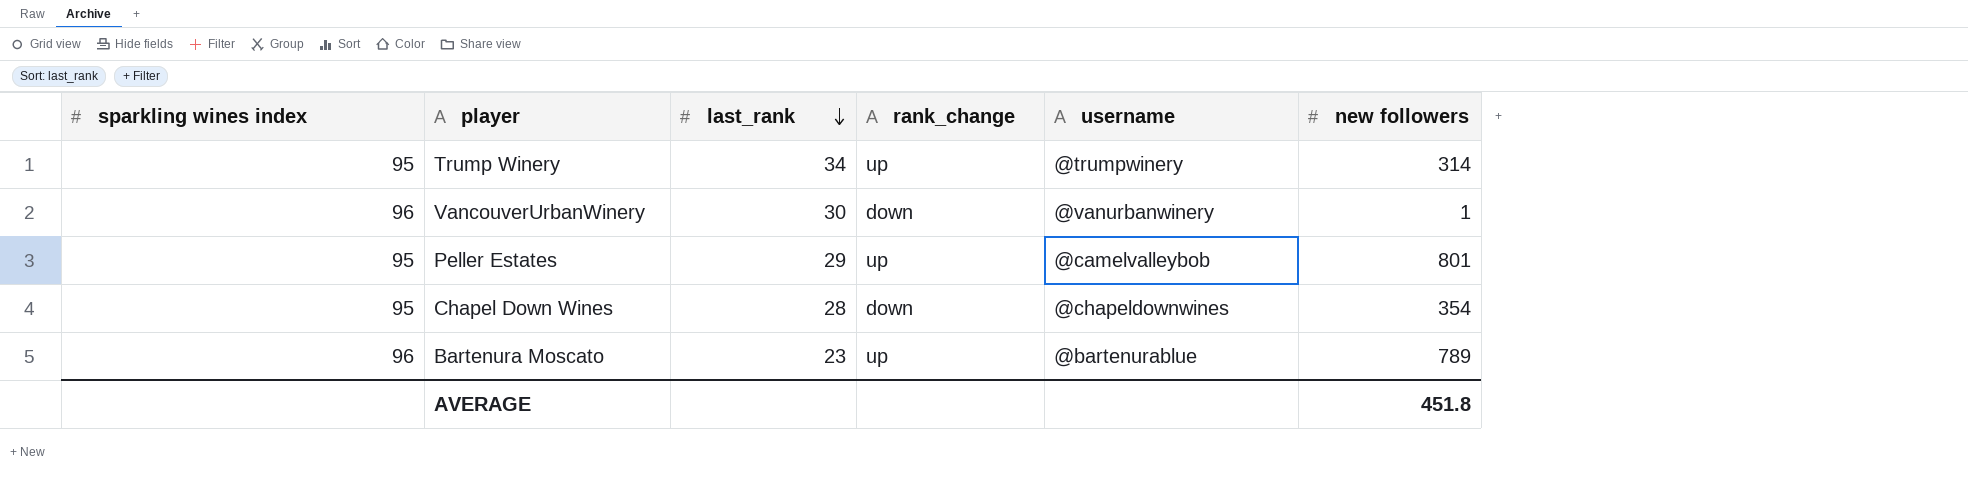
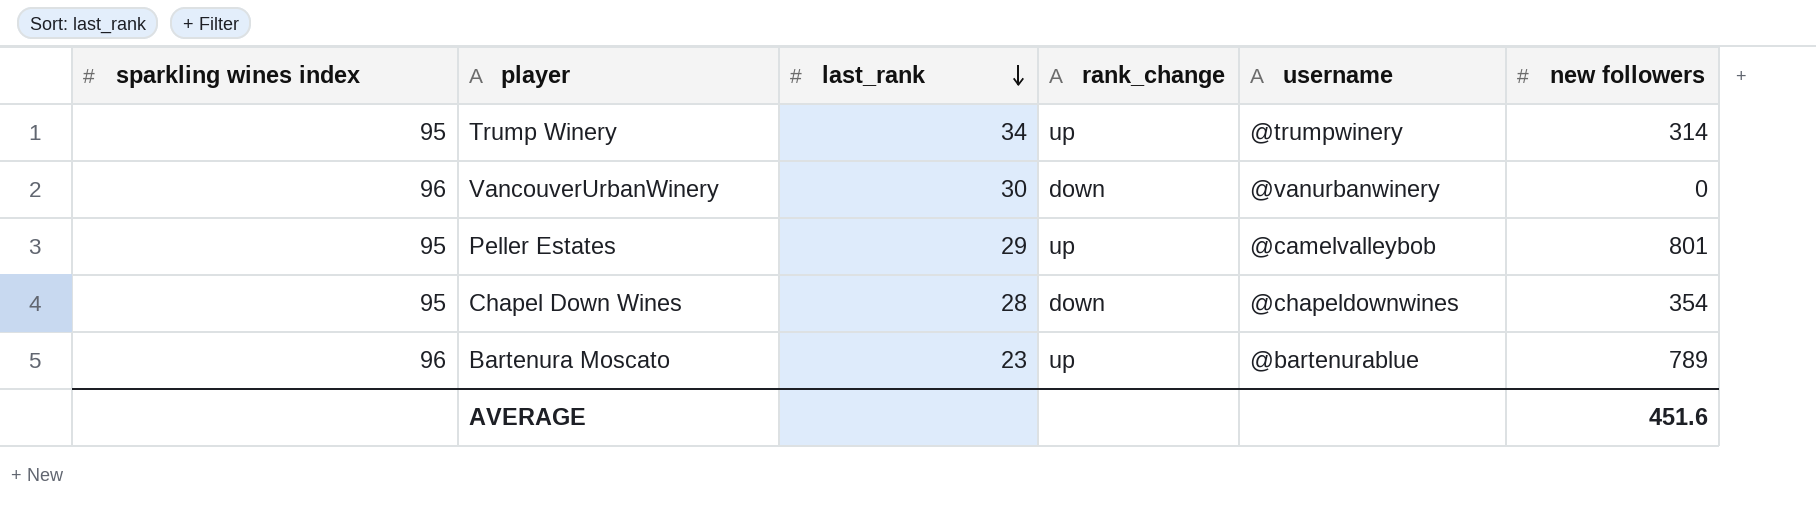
VancouverUrbanWinery | new followers: 1 -> 0
AVERAGE | new followers: 451.8 -> 451.6

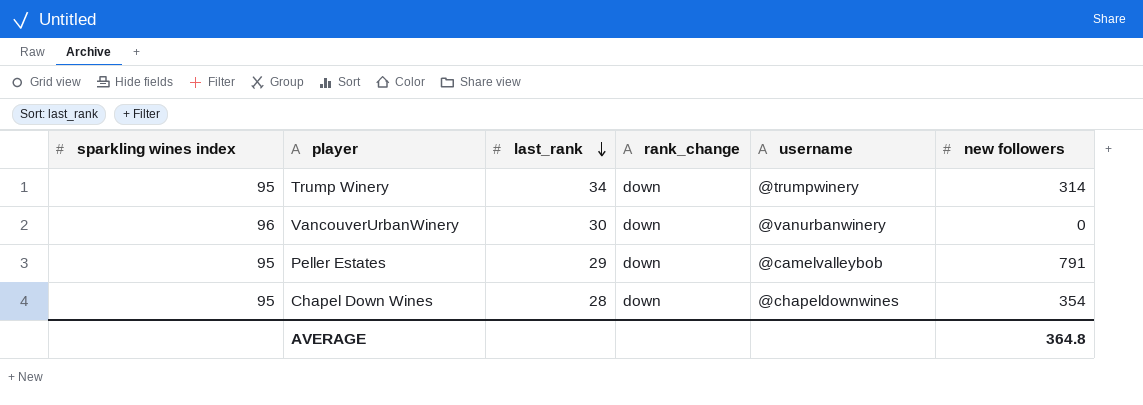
row Bartenura Moscato: 96 | 23 | up | @bartenurablue | 789 -> none
Trump Winery | rank_change: up -> down
Peller Estates | rank_change: up -> down
Peller Estates | new followers: 801 -> 791
AVERAGE | new followers: 451.6 -> 364.8

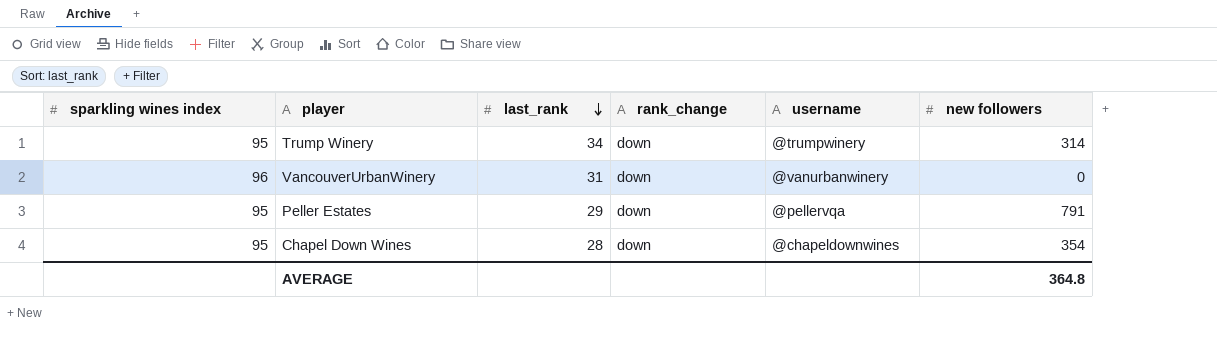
VancouverUrbanWinery | last_rank: 30 -> 31
Peller Estates | username: @camelvalleybob -> @pellervqa

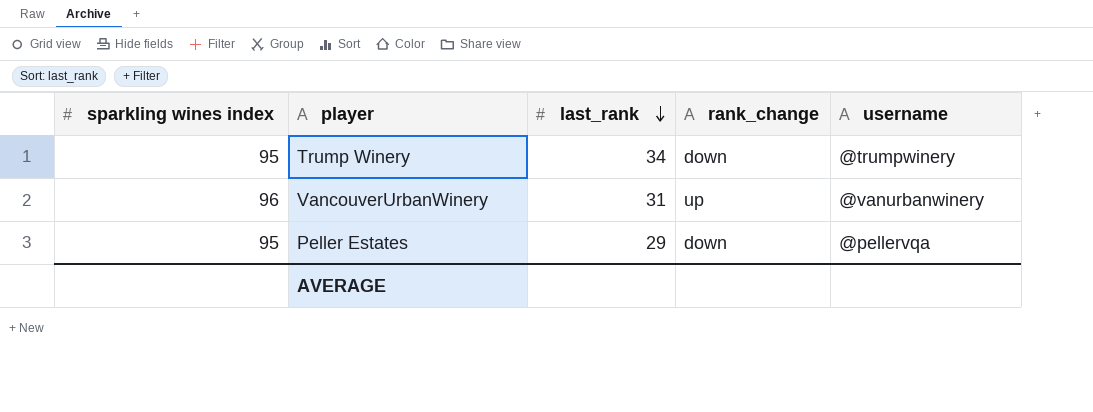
column new followers | position: 6 -> none
row Chapel Down Wines: 95 | 28 | down | @chapeldownwines | 354 -> none
VancouverUrbanWinery | rank_change: down -> up

